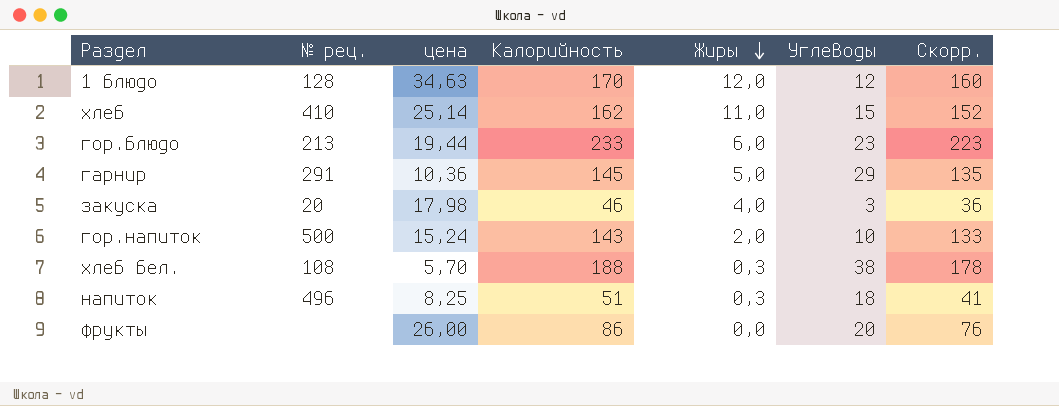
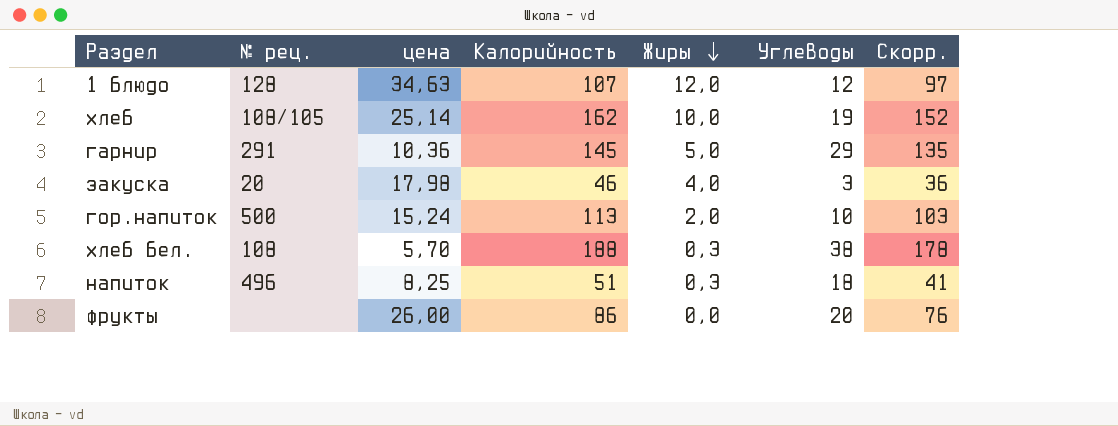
row гор.блюдо: 213 | 19,44 | 233 | 6,0 | 23 | 223 -> none
1 блюдо | Калорийность: 170 -> 107
1 блюдо | Скорр.: 160 -> 97
хлеб | № рец.: 410 -> 108/105
хлеб | Жиры: 11,0 -> 10,0
хлеб | Углеводы: 15 -> 19
гор.напиток | Калорийность: 143 -> 113
гор.напиток | Скорр.: 133 -> 103

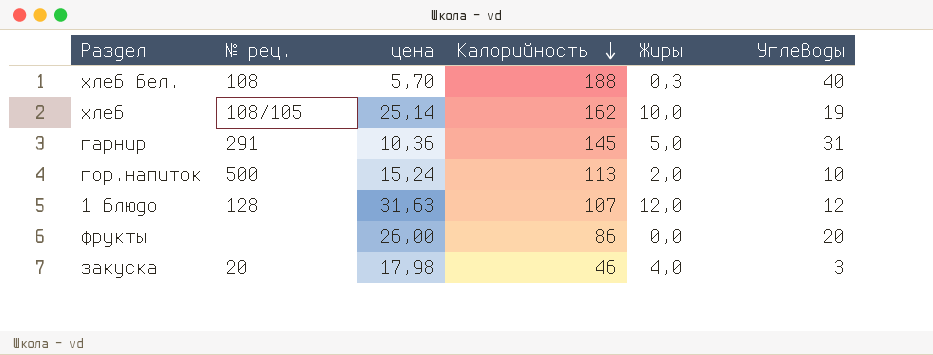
row order: Жиры descending -> Калорийность descending
column Скорр. | formula: [Калорийность] - 10 -> none
row напиток: 496 | 8,25 | 51 | 0,3 | 18 | 41 -> none
хлеб бел. | Углеводы: 38 -> 40
гарнир | Углеводы: 29 -> 31
1 блюдо | цена: 34,63 -> 31,63

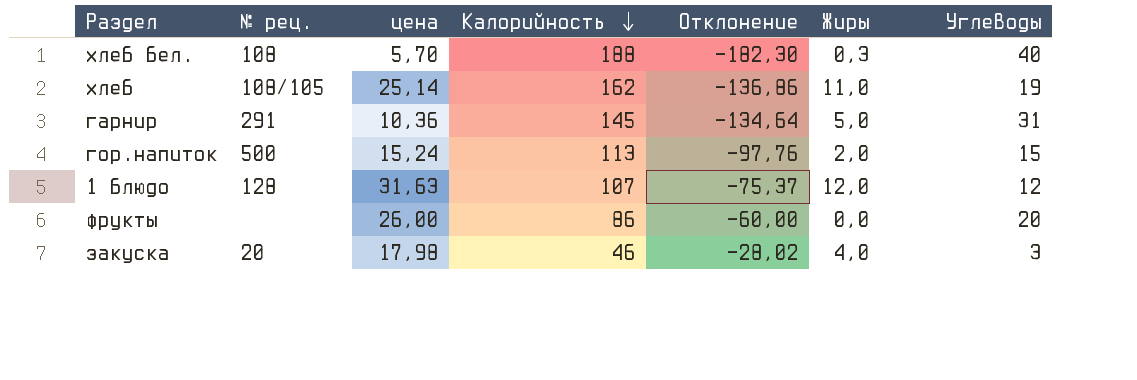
column Отклонение | formula: none -> [цена] - [Калорийность]
хлеб | Жиры: 10,0 -> 11,0
гор.напиток | Углеводы: 10 -> 15

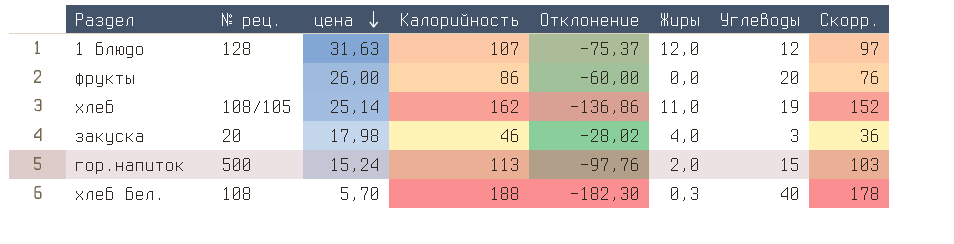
row order: Калорийность descending -> цена descending
column Скорр. | formula: none -> [Калорийность] - 10
row гарнир: 291 | 10,36 | 145 | -134,64 | 5,0 | 31 -> none

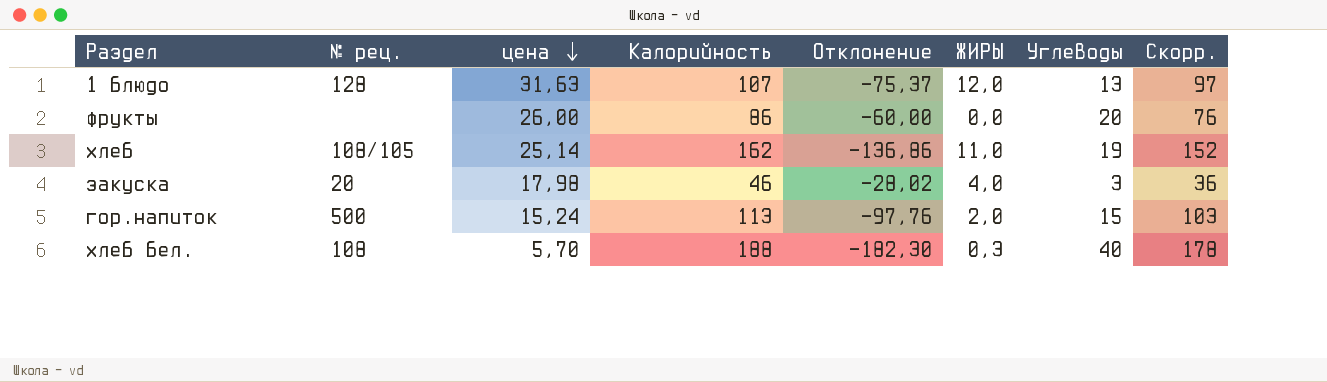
column name: Жиры -> ЖИРЫ
1 блюдо | Углеводы: 12 -> 13

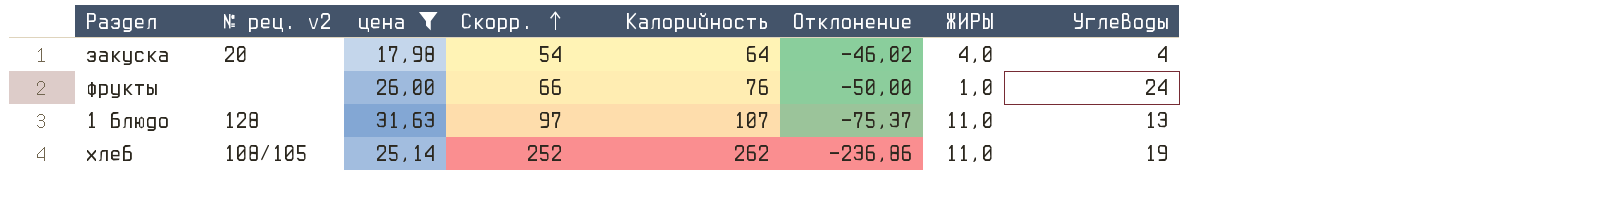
filter: none -> цена >= 17,98
row order: цена descending -> Скорр. ascending
column name: № рец. -> № рец. v2
column Скорр. | position: 8 -> 4
закуска | Скорр.: 36 -> 54
закуска | Калорийность: 46 -> 64
закуска | Отклонение: -28,02 -> -46,02
закуска | Углеводы: 3 -> 4
фрукты | Скорр.: 76 -> 66
фрукты | Калорийность: 86 -> 76
фрукты | Отклонение: -60,00 -> -50,00
фрукты | ЖИРЫ: 0,0 -> 1,0
фрукты | Углеводы: 20 -> 24
1 блюдо | ЖИРЫ: 12,0 -> 11,0
хлеб | Скорр.: 152 -> 252
хлеб | Калорийность: 162 -> 262
хлеб | Отклонение: -136,86 -> -236,86

